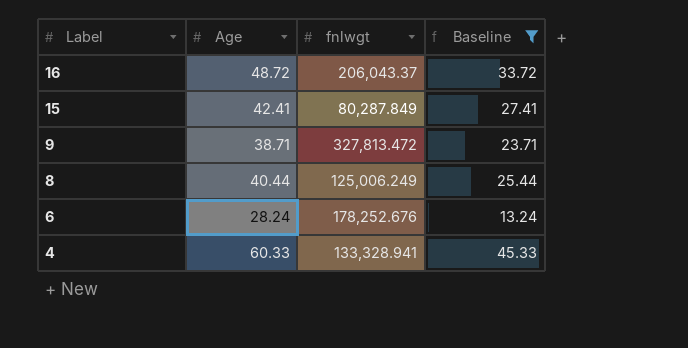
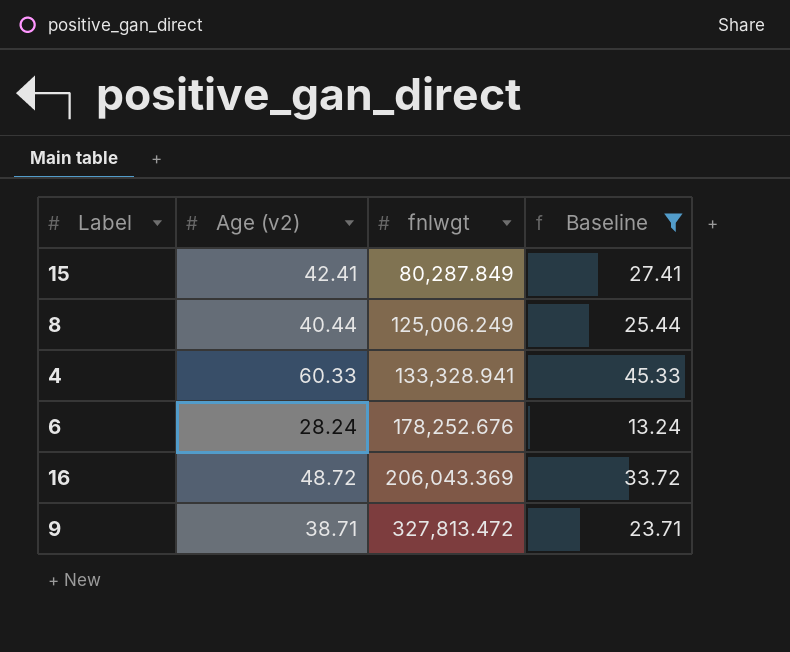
row order: Label descending -> fnlwgt ascending
column name: Age -> Age (v2)
16 | fnlwgt: 206,043.37 -> 206,043.369

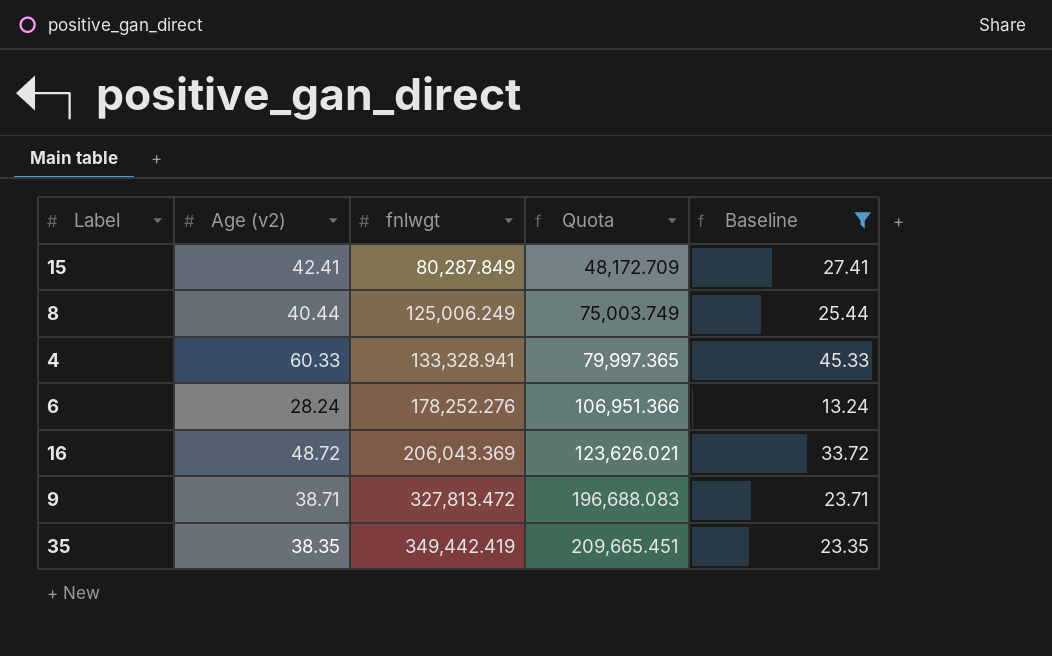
column Quota | formula: none -> [fnlwgt] * 0.6
6 | fnlwgt: 178,252.676 -> 178,252.276
row 35: none -> 38.35 | 349,442.419 | 209,665.451 | 23.35

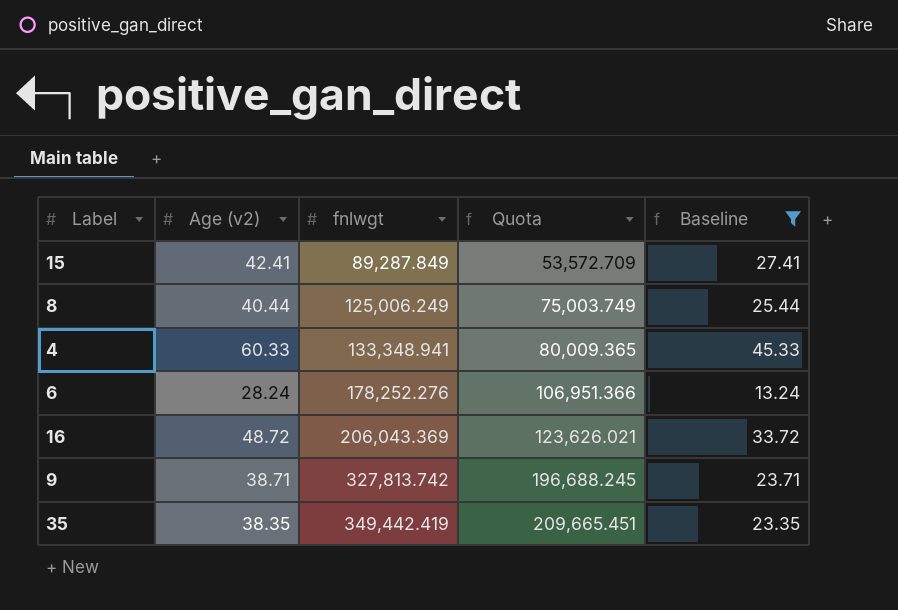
15 | fnlwgt: 80,287.849 -> 89,287.849
15 | Quota: 48,172.709 -> 53,572.709
4 | fnlwgt: 133,328.941 -> 133,348.941
4 | Quota: 79,997.365 -> 80,009.365
9 | fnlwgt: 327,813.472 -> 327,813.742
9 | Quota: 196,688.083 -> 196,688.245

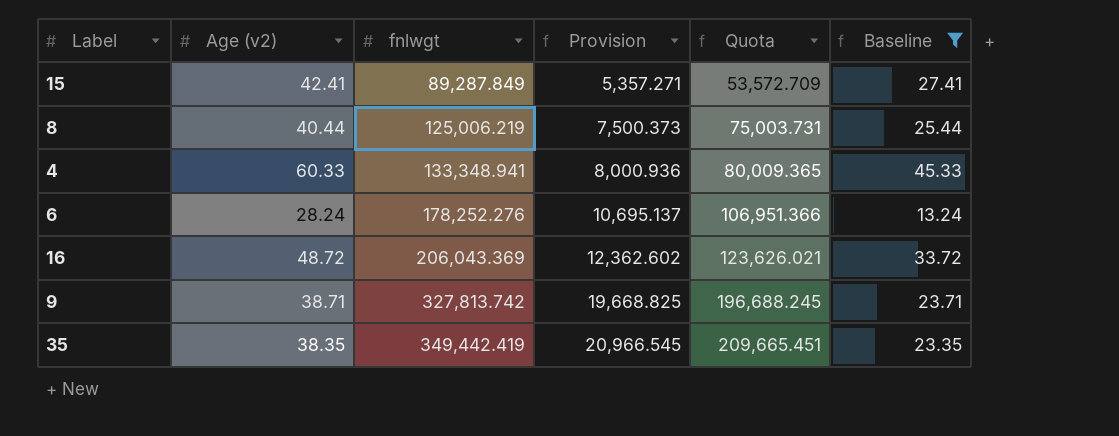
column Provision | formula: none -> [fnlwgt] * 0.06
8 | fnlwgt: 125,006.249 -> 125,006.219
8 | Quota: 75,003.749 -> 75,003.731

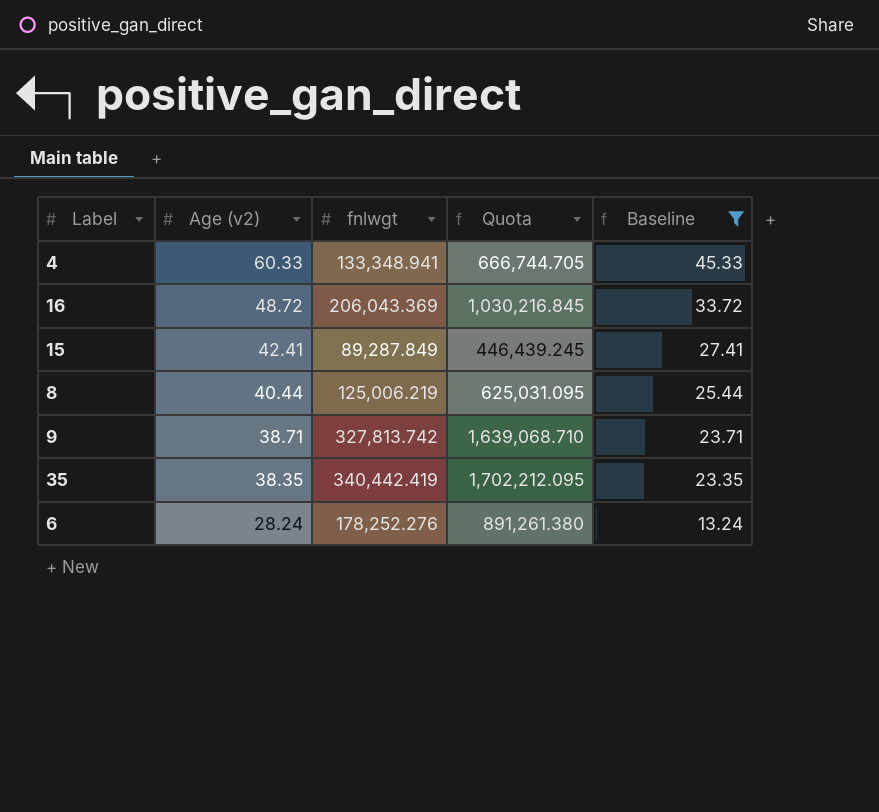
row order: fnlwgt ascending -> Age (v2) descending
column Provision | formula: [fnlwgt] * 0.06 -> none
column Quota | formula: [fnlwgt] * 0.6 -> [fnlwgt] * 5
35 | fnlwgt: 349,442.419 -> 340,442.419

